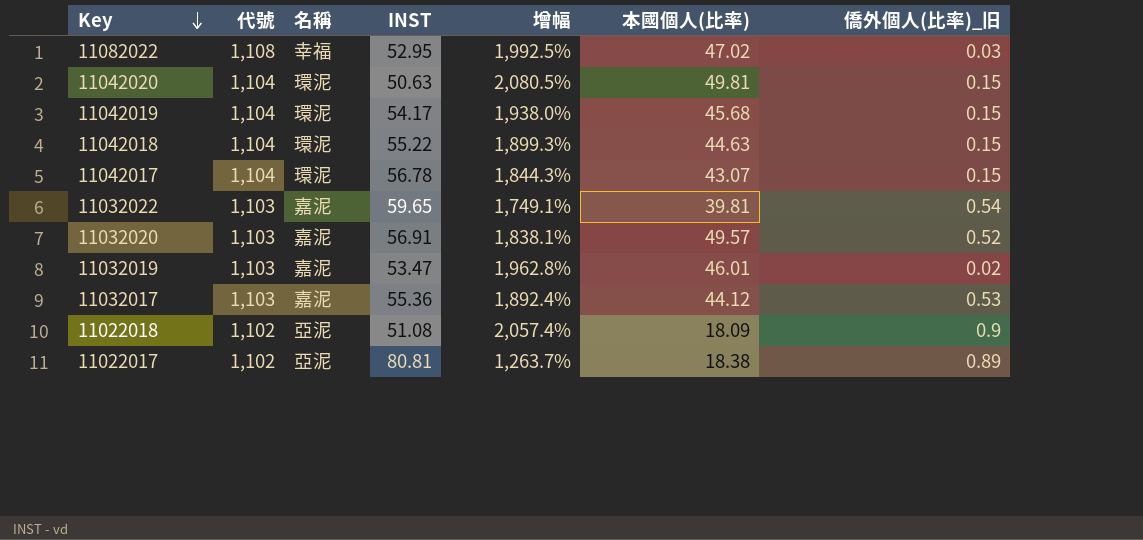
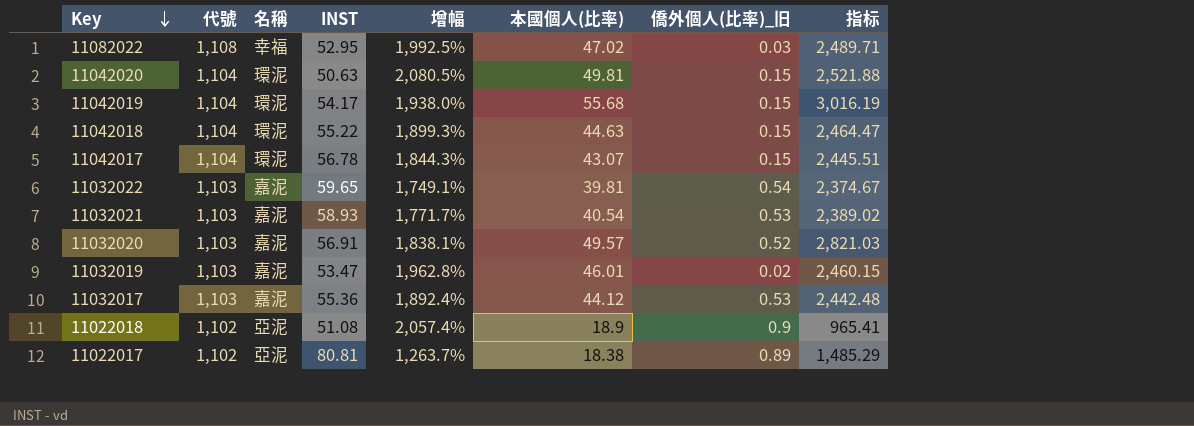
column 指标 | formula: none -> [INST] * [本國個人(比率)]
11042019 | 本國個人(比率): 45.68 -> 55.68
row 11032021: none -> 1,103 | 嘉泥 | 58.93 | 1,771.7% | 40.54 | 0.53 | 2,389.02
11022018 | 本國個人(比率): 18.09 -> 18.9

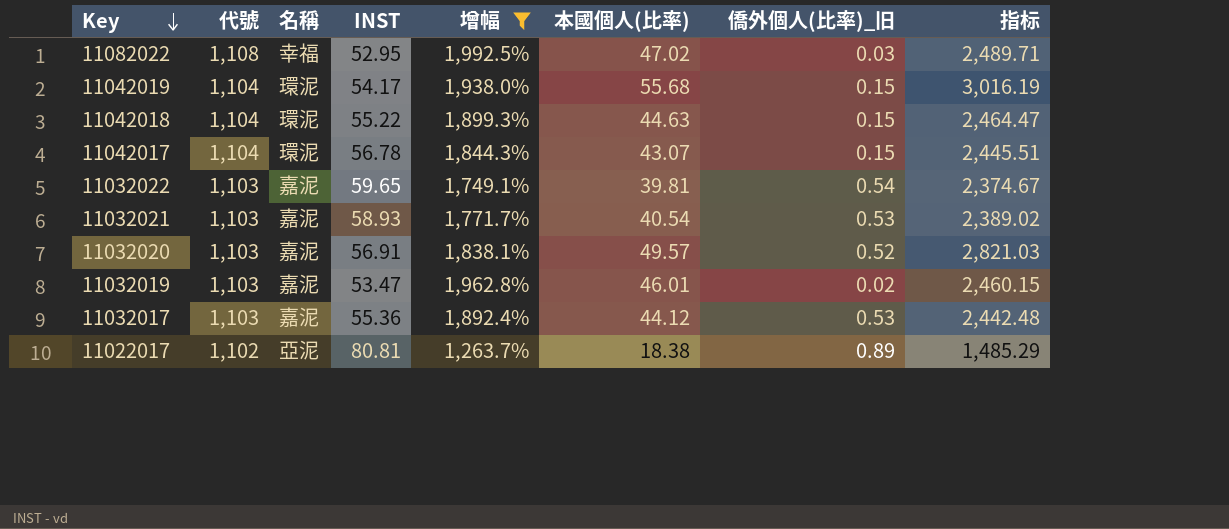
filter: none -> 增幅 <= 1,992.5%

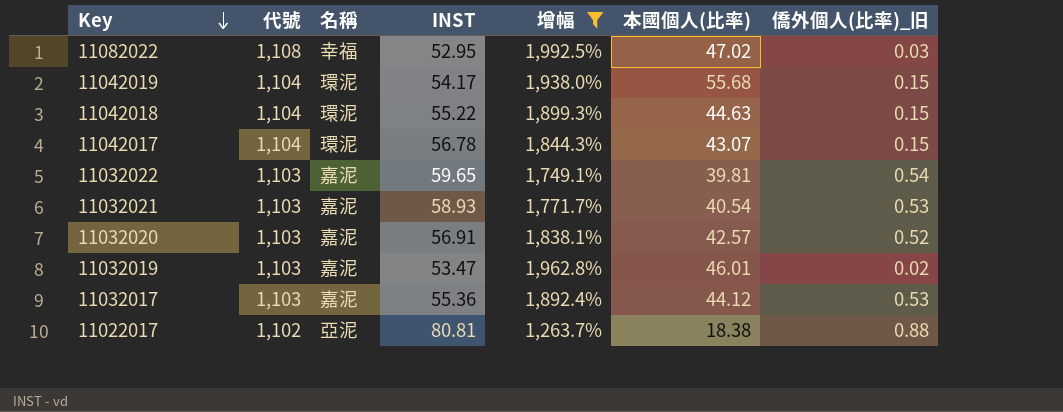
column 指标 | formula: [INST] * [本國個人(比率)] -> none
11032020 | 本國個人(比率): 49.57 -> 42.57
11022017 | 僑外個人(比率)_旧: 0.89 -> 0.88

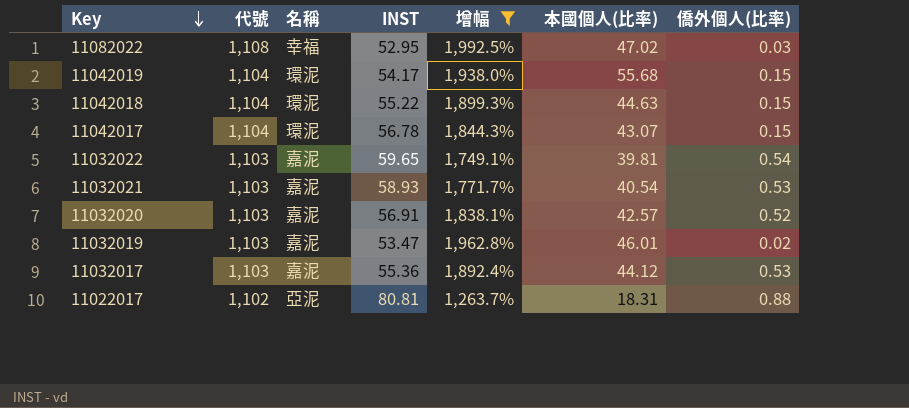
column name: 僑外個人(比率)_旧 -> 僑外個人(比率)
11022017 | 本國個人(比率): 18.38 -> 18.31

